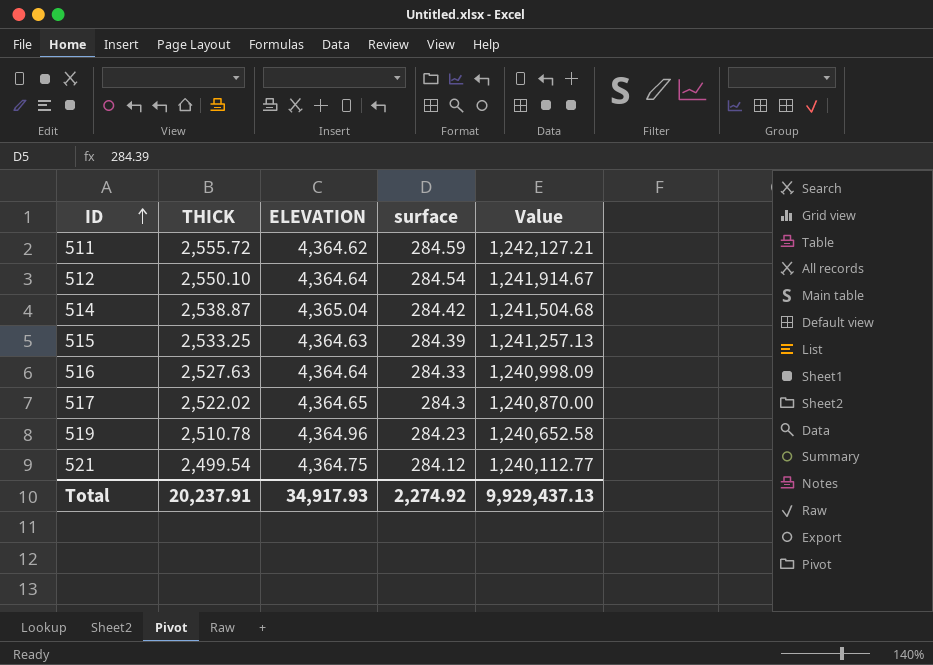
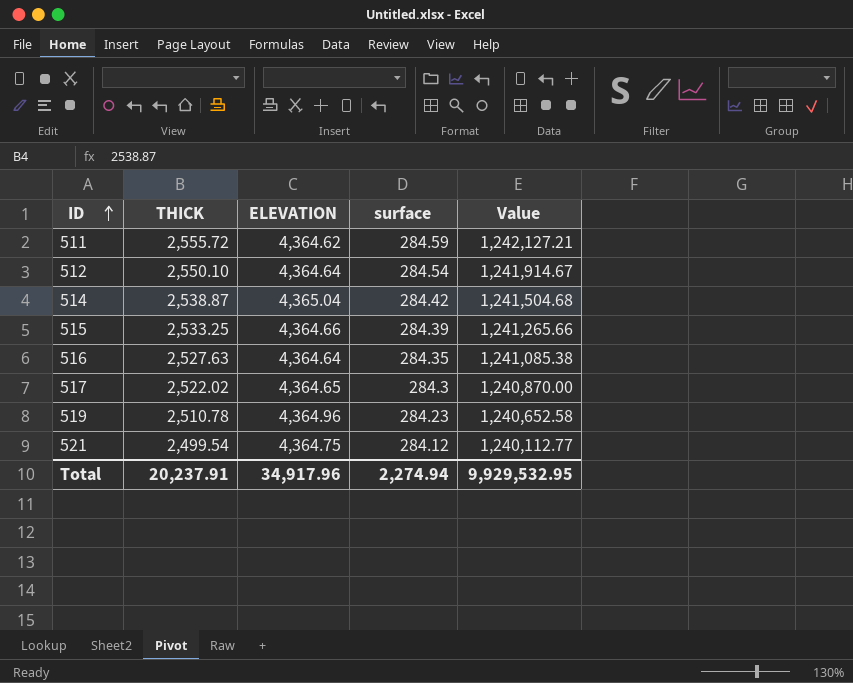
515 | ELEVATION: 4,364.63 -> 4,364.66
515 | Value: 1,241,257.13 -> 1,241,265.66
516 | surface: 284.33 -> 284.35
516 | Value: 1,240,998.09 -> 1,241,085.38
Total | ELEVATION: 34,917.93 -> 34,917.96
Total | surface: 2,274.92 -> 2,274.94
Total | Value: 9,929,437.13 -> 9,929,532.95

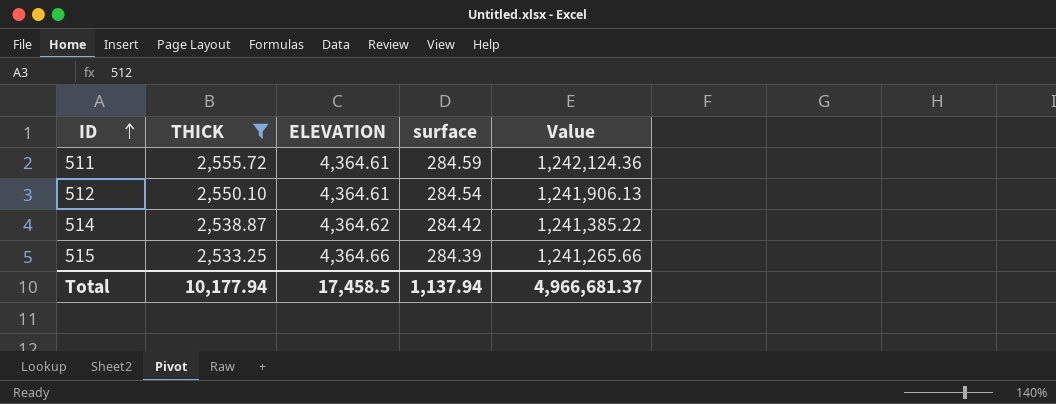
filter: none -> THICK >= 2,533.25
511 | ELEVATION: 4,364.62 -> 4,364.61
511 | Value: 1,242,127.21 -> 1,242,124.36
512 | ELEVATION: 4,364.64 -> 4,364.61
512 | Value: 1,241,914.67 -> 1,241,906.13
514 | ELEVATION: 4,365.04 -> 4,364.62
514 | Value: 1,241,504.68 -> 1,241,385.22
Total | THICK: 20,237.91 -> 10,177.94
Total | ELEVATION: 34,917.96 -> 17,458.5
Total | surface: 2,274.94 -> 1,137.94
Total | Value: 9,929,532.95 -> 4,966,681.37

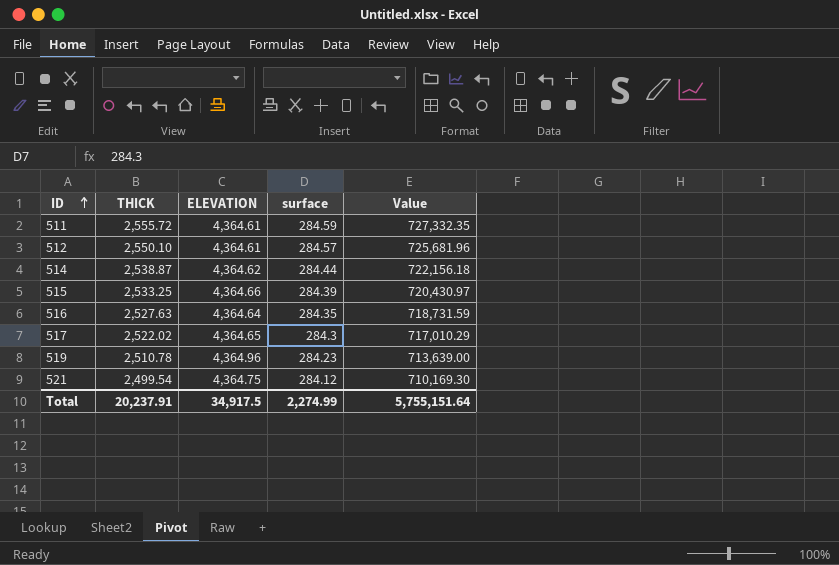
filter: THICK >= 2,533.25 -> none
column Value | formula: [ELEVATION] * [surface] -> [THICK] * [surface]
512 | surface: 284.54 -> 284.57
514 | surface: 284.42 -> 284.44
Total | THICK: 10,177.94 -> 20,237.91
Total | ELEVATION: 17,458.5 -> 34,917.5
Total | surface: 1,137.94 -> 2,274.99
Total | Value: 4,966,681.37 -> 5,755,151.64

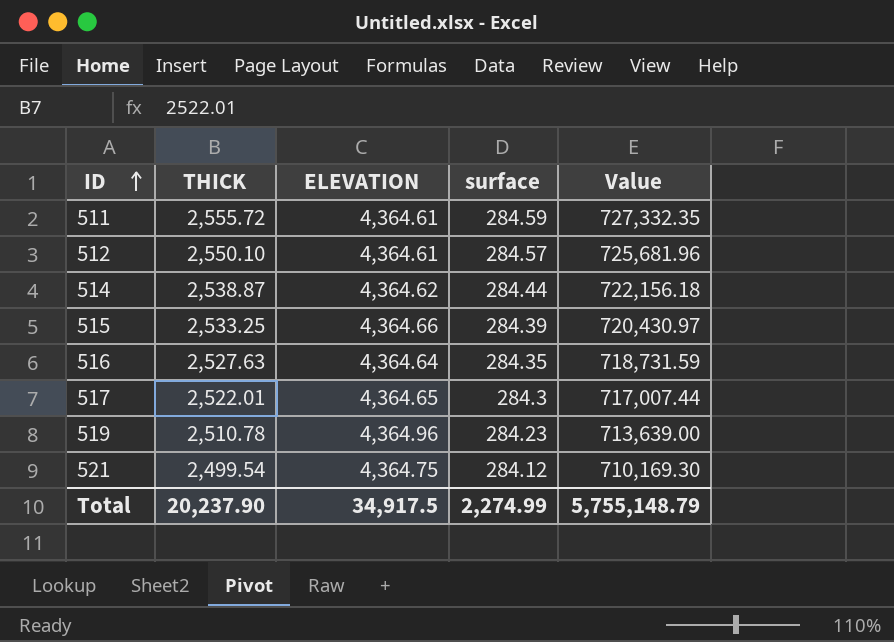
517 | THICK: 2,522.02 -> 2,522.01
517 | Value: 717,010.29 -> 717,007.44
Total | THICK: 20,237.91 -> 20,237.90
Total | Value: 5,755,151.64 -> 5,755,148.79

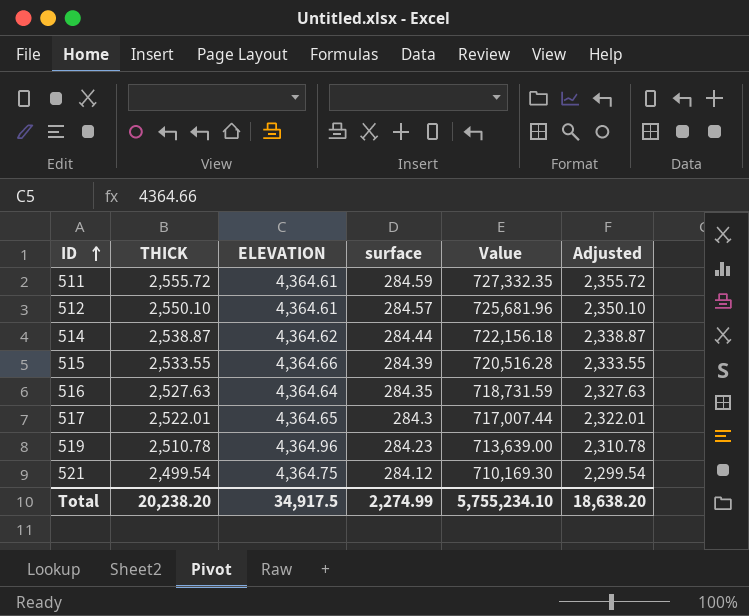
column Adjusted | formula: none -> [THICK] - 200
515 | THICK: 2,533.25 -> 2,533.55
515 | Value: 720,430.97 -> 720,516.28
Total | THICK: 20,237.90 -> 20,238.20
Total | Value: 5,755,148.79 -> 5,755,234.10

